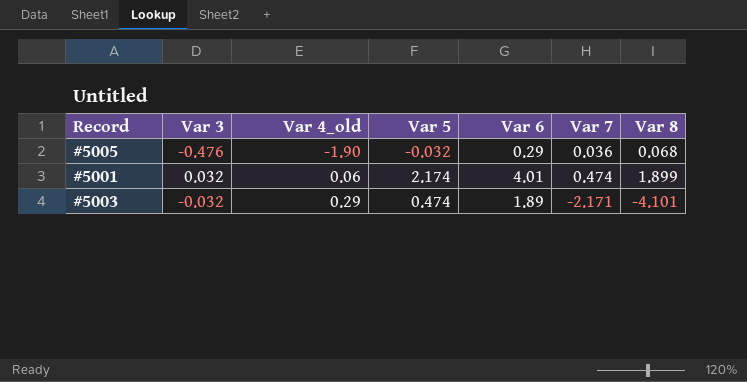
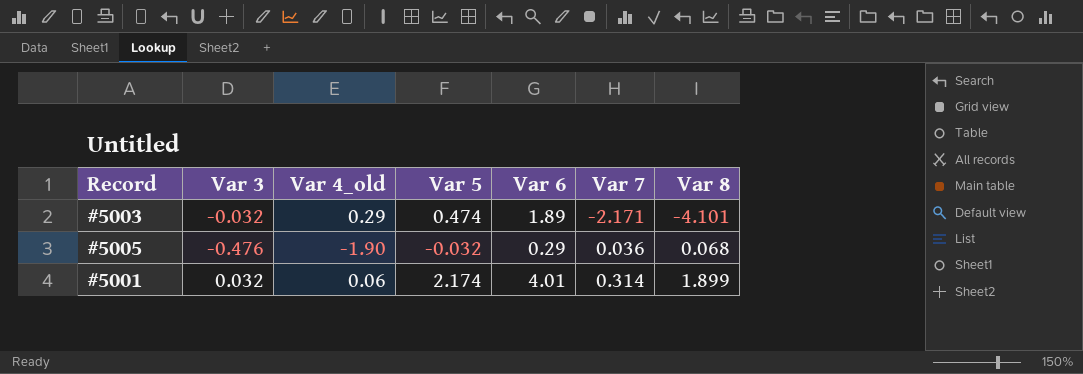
row order: Var 4_old ascending -> Var 7 ascending
#5001 | Var 7: 0.474 -> 0.314

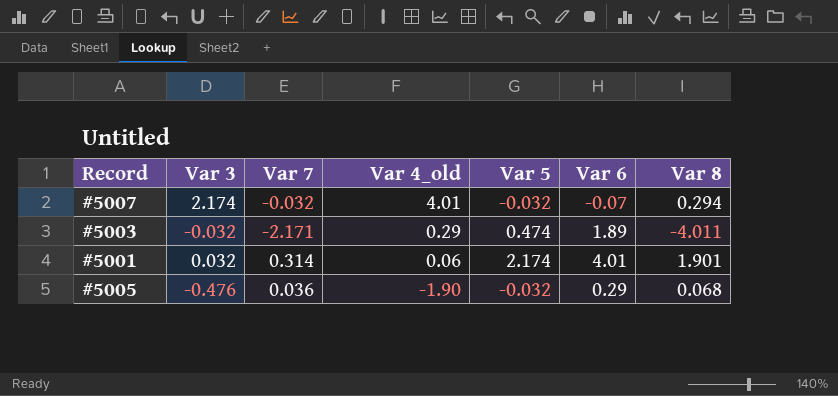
row order: Var 7 ascending -> Var 4_old descending
column Var 7 | position: 6 -> 3
row #5007: none -> 2.174 | -0.032 | 4.01 | -0.032 | -0.07 | 0.294
#5003 | Var 8: -4.101 -> -4.011
#5001 | Var 8: 1.899 -> 1.901

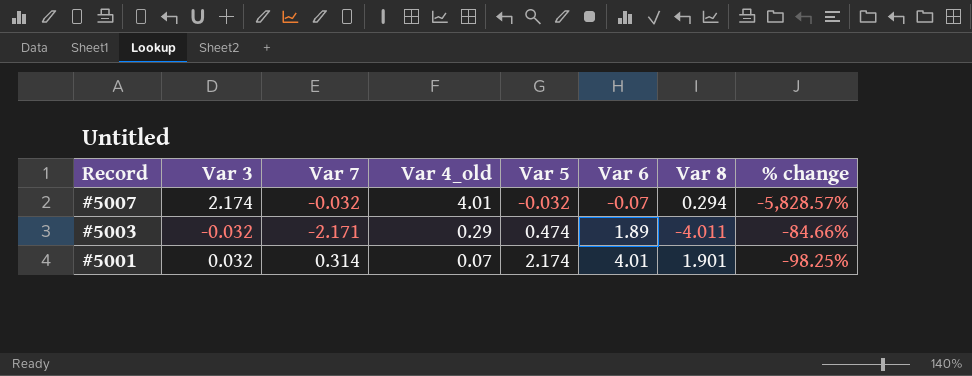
column % change | formula: none -> ([Var 4_old] - [Var 6]) / [Var 6]
row #5005: -0.476 | 0.036 | -1.90 | -0.032 | 0.29 | 0.068 -> none
#5001 | Var 4_old: 0.06 -> 0.07

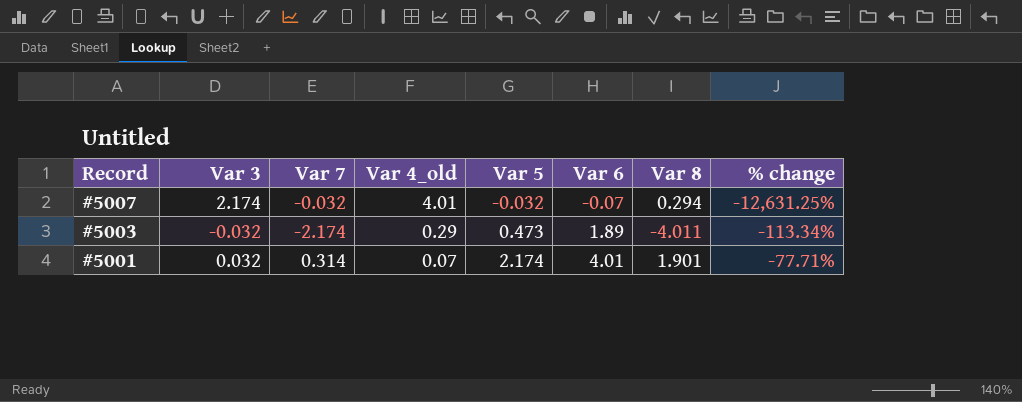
column % change | formula: ([Var 4_old] - [Var 6]) / [Var 6] -> ([Var 4_old] - [Var 7]) / [Var 7]
#5003 | Var 7: -2.171 -> -2.174
#5003 | Var 5: 0.474 -> 0.473

